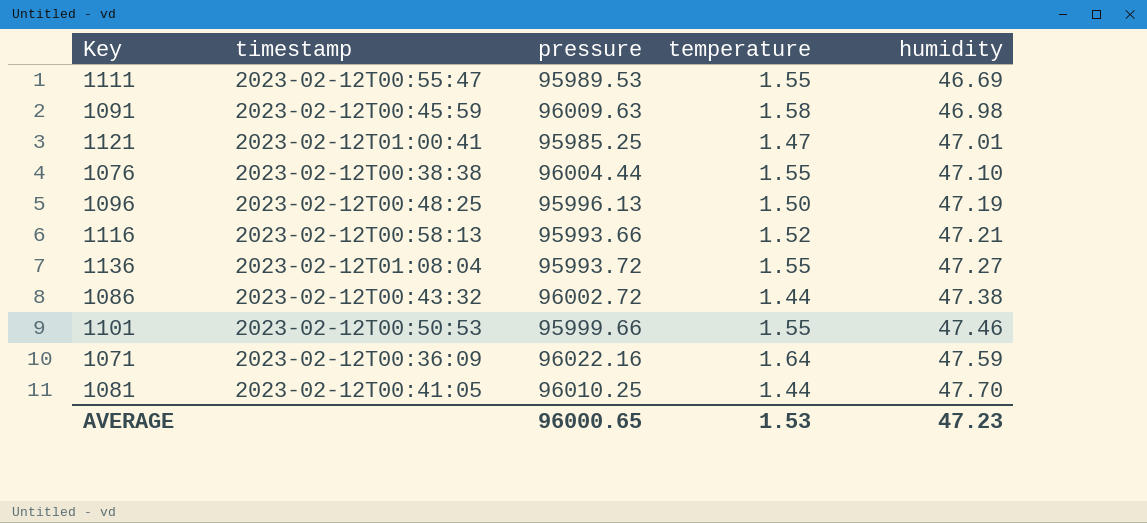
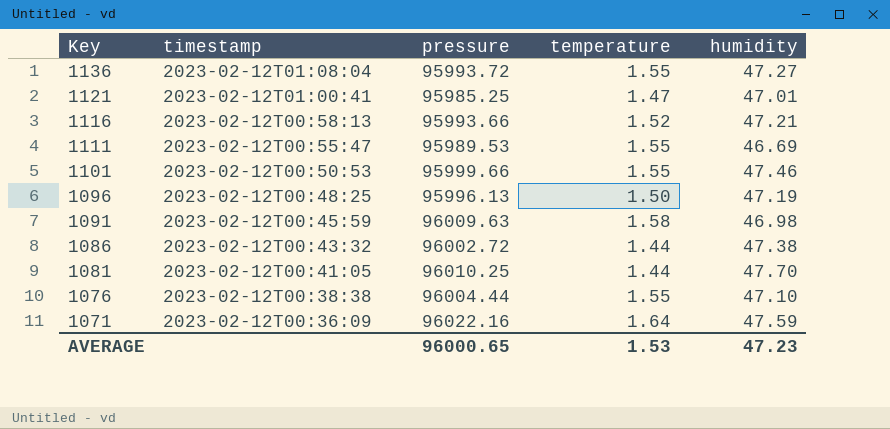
row order: humidity ascending -> Key descending

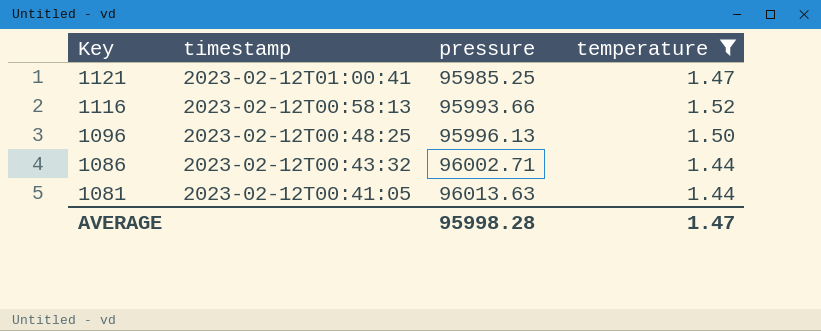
filter: none -> temperature <= 1.52
column humidity | position: 5 -> none
1086 | pressure: 96002.72 -> 96002.71
1081 | pressure: 96010.25 -> 96013.63
AVERAGE | pressure: 96000.65 -> 95998.28
AVERAGE | temperature: 1.53 -> 1.47

